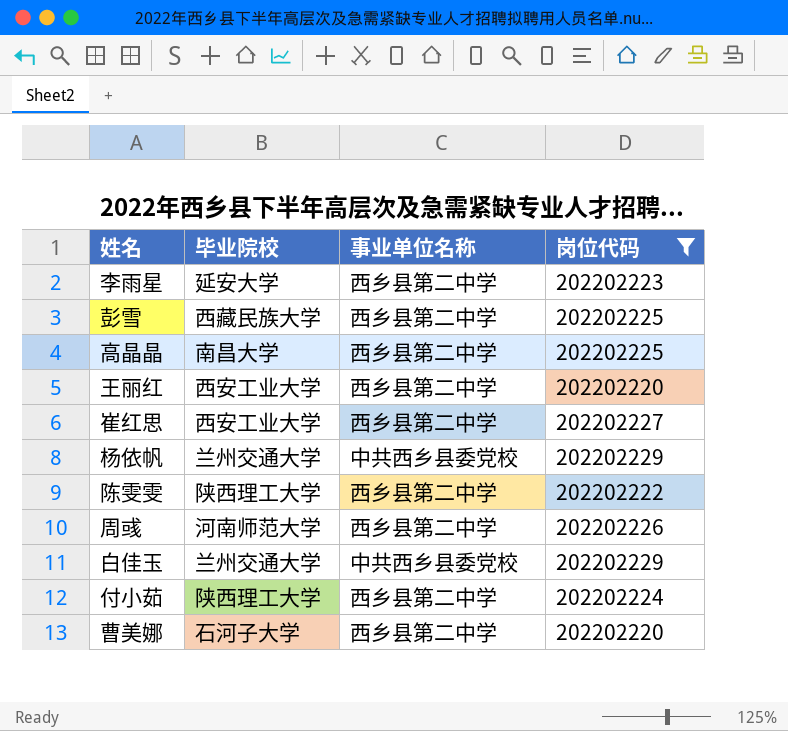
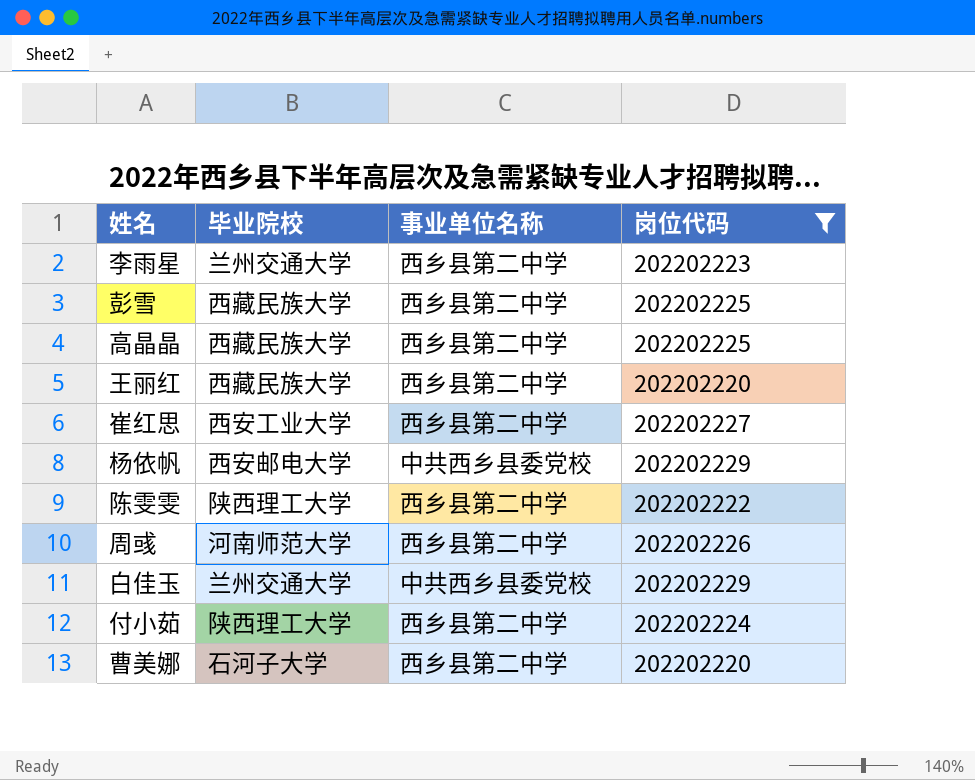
李雨星 | 毕业院校: 延安大学 -> 兰州交通大学
高晶晶 | 毕业院校: 南昌大学 -> 西藏民族大学
王丽红 | 毕业院校: 西安工业大学 -> 西藏民族大学
杨依帆 | 毕业院校: 兰州交通大学 -> 西安邮电大学

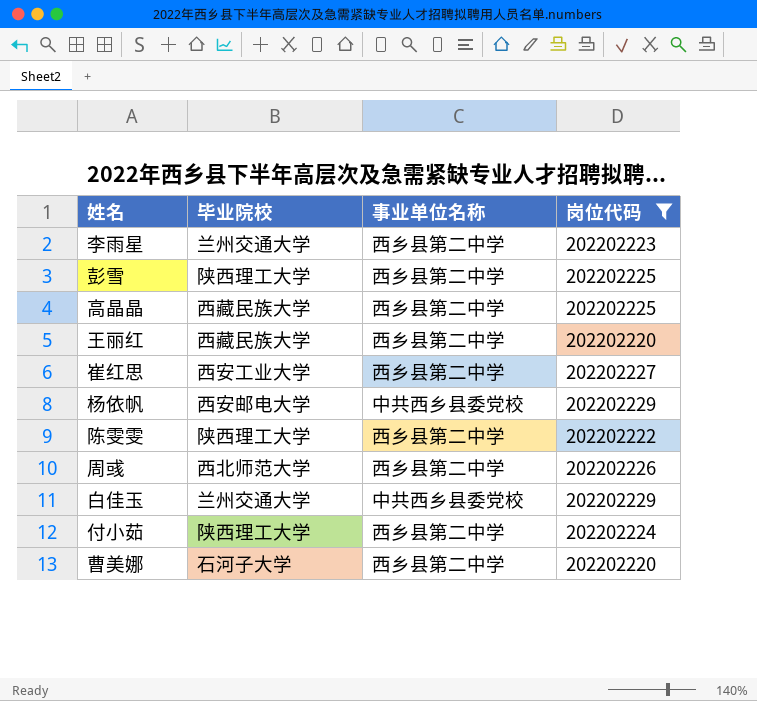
彭雪 | 毕业院校: 西藏民族大学 -> 陕西理工大学
周彧 | 毕业院校: 河南师范大学 -> 西北师范大学

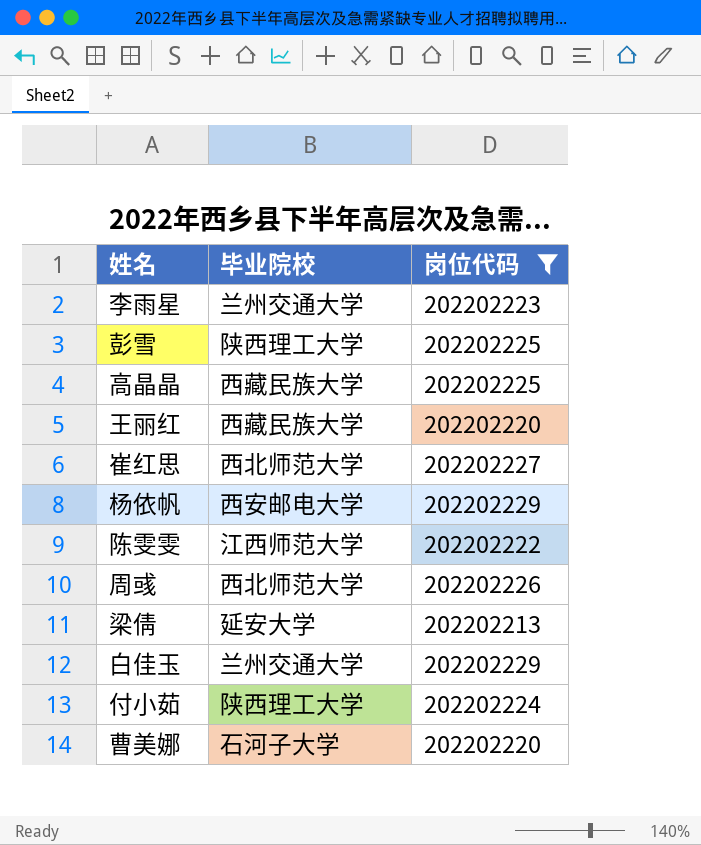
column 事业单位名称 | position: 3 -> none
崔红思 | 毕业院校: 西安工业大学 -> 西北师范大学
陈雯雯 | 毕业院校: 陕西理工大学 -> 江西师范大学
row 梁倩: none -> 延安大学 | 202202213

